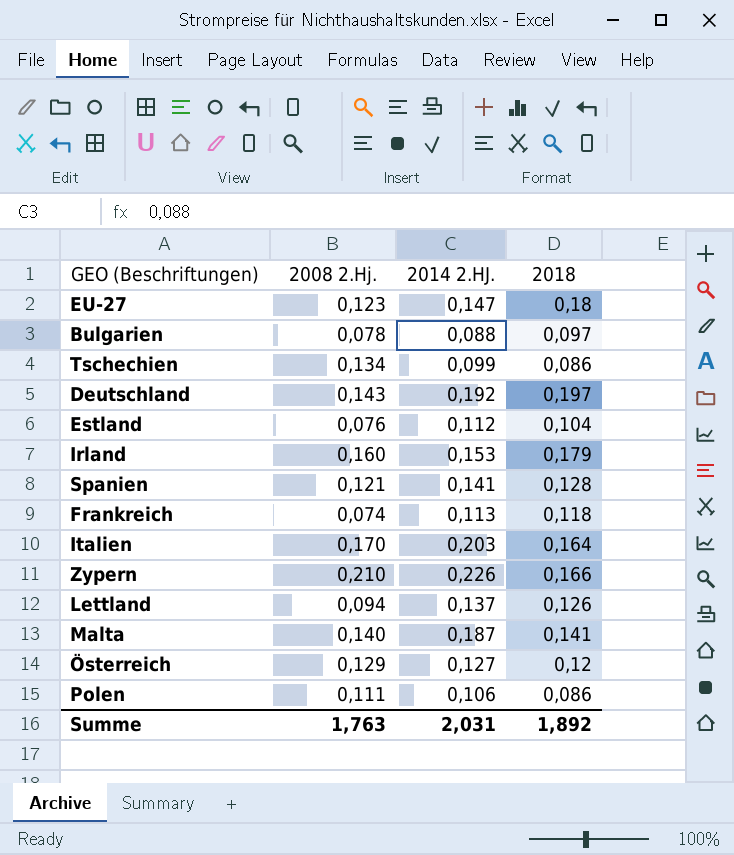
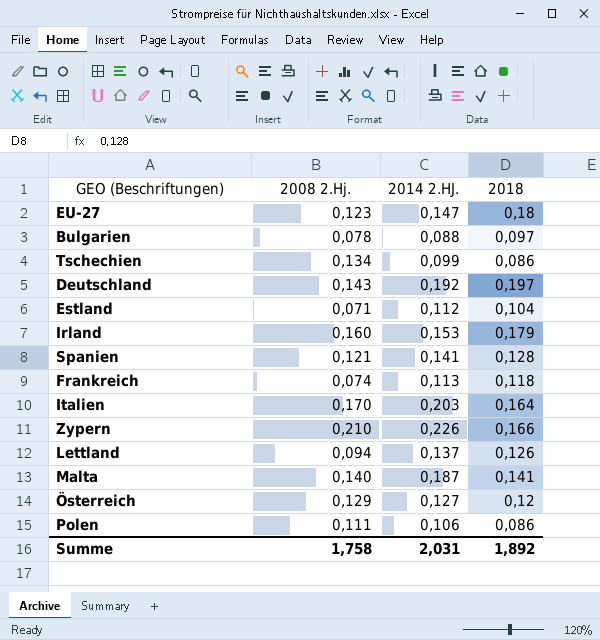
Estland | 2008 2.Hj.: 0,076 -> 0,071
Summe | 2008 2.Hj.: 1,763 -> 1,758

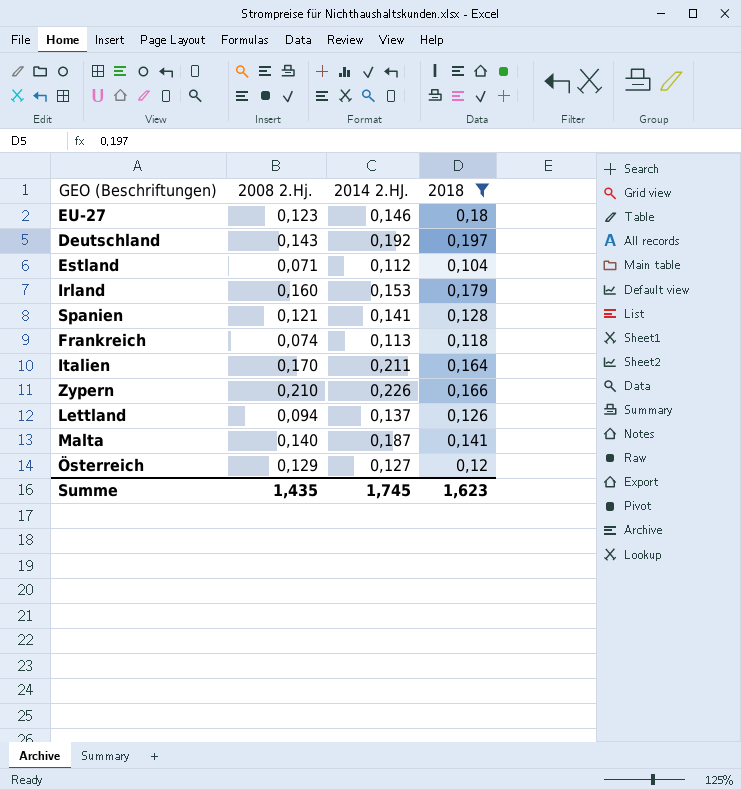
filter: none -> 2018 >= 0,104
EU-27 | 2014 2.HJ.: 0,147 -> 0,146
Italien | 2014 2.HJ.: 0,203 -> 0,211
Summe | 2008 2.Hj.: 1,758 -> 1,435
Summe | 2014 2.HJ.: 2,031 -> 1,745
Summe | 2018: 1,892 -> 1,623

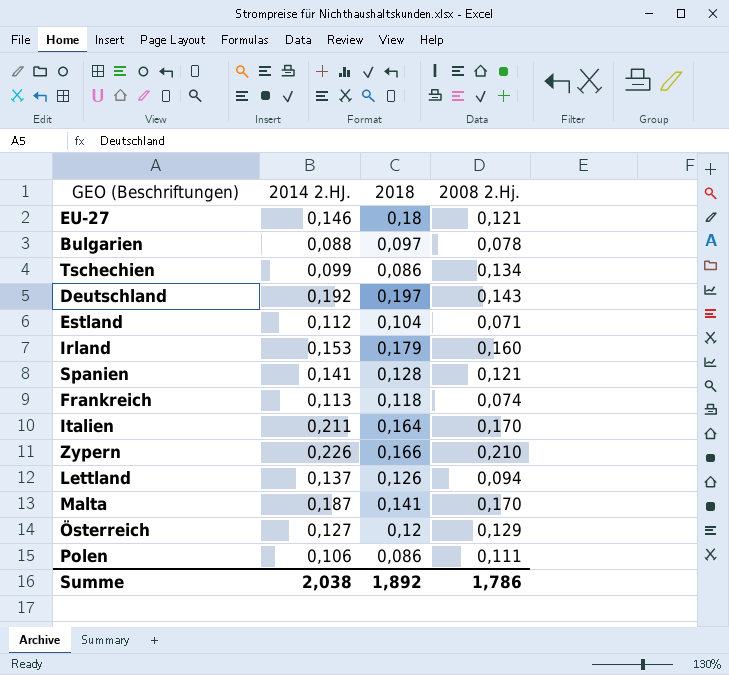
filter: 2018 >= 0,104 -> none
column 2008 2.Hj. | position: 2 -> 4
EU-27 | 2008 2.Hj.: 0,123 -> 0,121
Malta | 2008 2.Hj.: 0,140 -> 0,170
Summe | 2014 2.HJ.: 1,745 -> 2,038
Summe | 2018: 1,623 -> 1,892
Summe | 2008 2.Hj.: 1,435 -> 1,786

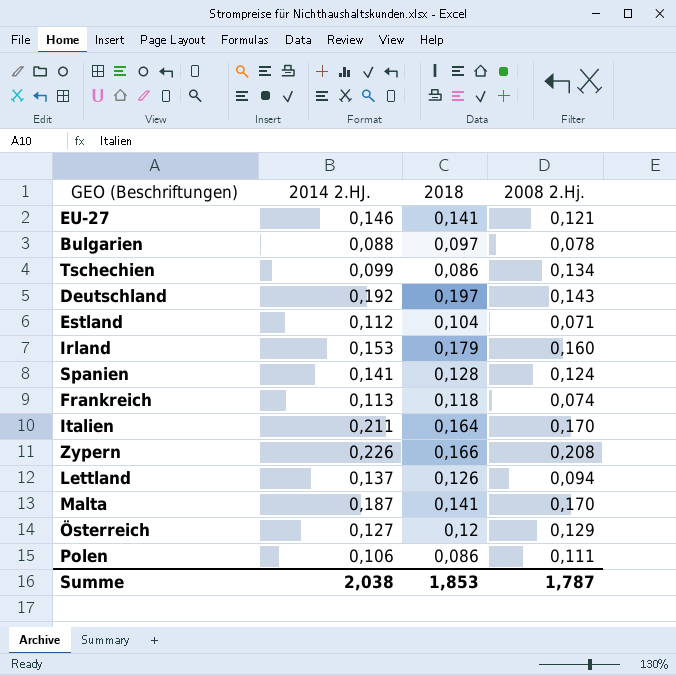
EU-27 | 2018: 0,18 -> 0,141
Spanien | 2008 2.Hj.: 0,121 -> 0,124
Zypern | 2008 2.Hj.: 0,210 -> 0,208
Summe | 2018: 1,892 -> 1,853
Summe | 2008 2.Hj.: 1,786 -> 1,787

